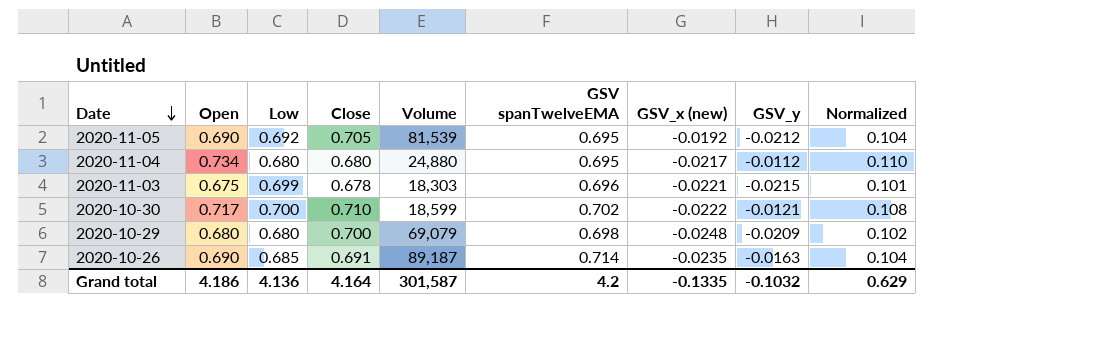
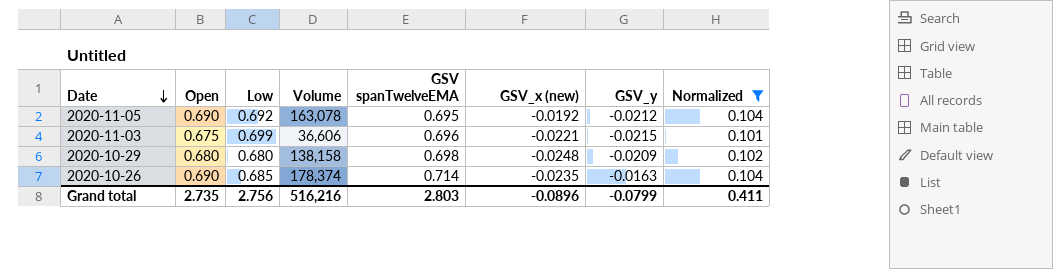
filter: none -> Normalized <= 0.104
column Close | position: 4 -> none
2020-11-05 | Volume: 81,539 -> 163,078
2020-11-03 | Volume: 18,303 -> 36,606
2020-10-29 | Volume: 69,079 -> 138,158
2020-10-26 | Volume: 89,187 -> 178,374
Grand total | Open: 4.186 -> 2.735
Grand total | Low: 4.136 -> 2.756
Grand total | Volume: 301,587 -> 516,216
Grand total | GSV spanTwelveEMA: 4.2 -> 2.803
Grand total | GSV_x (new): -0.1335 -> -0.0896
Grand total | GSV_y: -0.1032 -> -0.0799
Grand total | Normalized: 0.629 -> 0.411

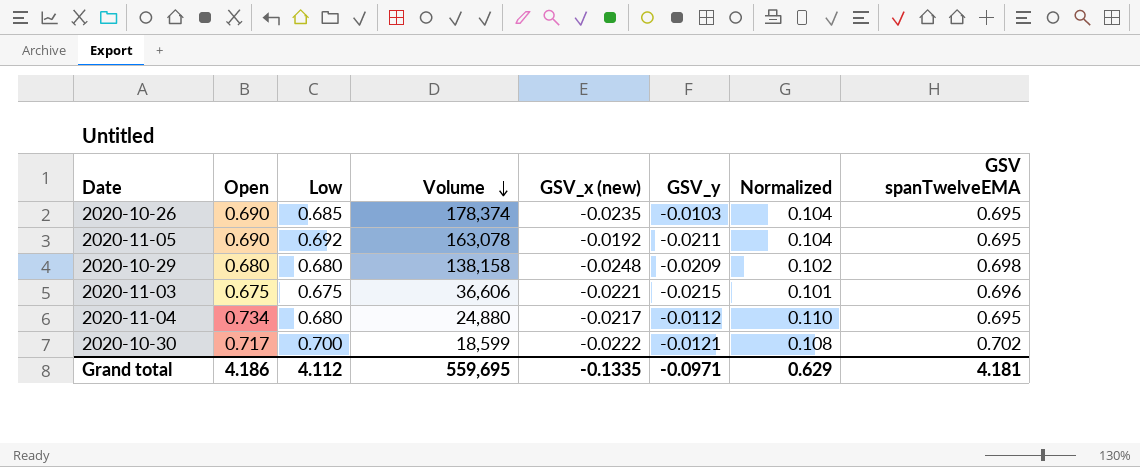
filter: Normalized <= 0.104 -> none
row order: Date descending -> Volume descending
column GSV spanTwelveEMA | position: 5 -> 8
2020-10-26 | GSV_y: -0.0163 -> -0.0103
2020-10-26 | GSV spanTwelveEMA: 0.714 -> 0.695
2020-11-05 | GSV_y: -0.0212 -> -0.0211
2020-11-03 | Low: 0.699 -> 0.675
Grand total | Open: 2.735 -> 4.186
Grand total | Low: 2.756 -> 4.112
Grand total | Volume: 516,216 -> 559,695
Grand total | GSV_x (new): -0.0896 -> -0.1335
Grand total | GSV_y: -0.0799 -> -0.0971
Grand total | Normalized: 0.411 -> 0.629
Grand total | GSV spanTwelveEMA: 2.803 -> 4.181

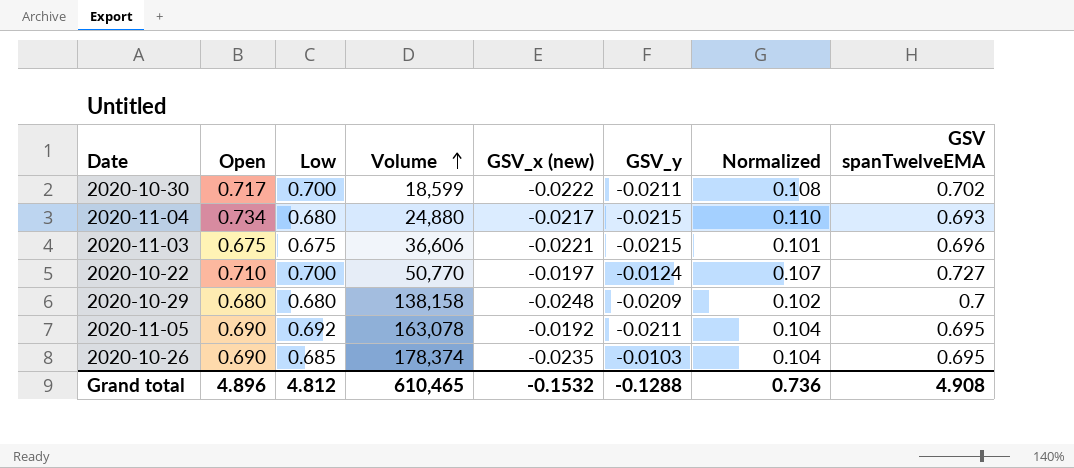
row order: Volume descending -> Volume ascending
2020-10-30 | GSV_y: -0.0121 -> -0.0211
2020-11-04 | GSV_y: -0.0112 -> -0.0215
2020-11-04 | GSV spanTwelveEMA: 0.695 -> 0.693
row 2020-10-22: none -> 0.710 | 0.700 | 50,770 | -0.0197 | -0.0124 | 0.107 | 0.727
2020-10-29 | GSV spanTwelveEMA: 0.698 -> 0.7
Grand total | Open: 4.186 -> 4.896
Grand total | Low: 4.112 -> 4.812
Grand total | Volume: 559,695 -> 610,465
Grand total | GSV_x (new): -0.1335 -> -0.1532
Grand total | GSV_y: -0.0971 -> -0.1288
Grand total | Normalized: 0.629 -> 0.736
Grand total | GSV spanTwelveEMA: 4.181 -> 4.908

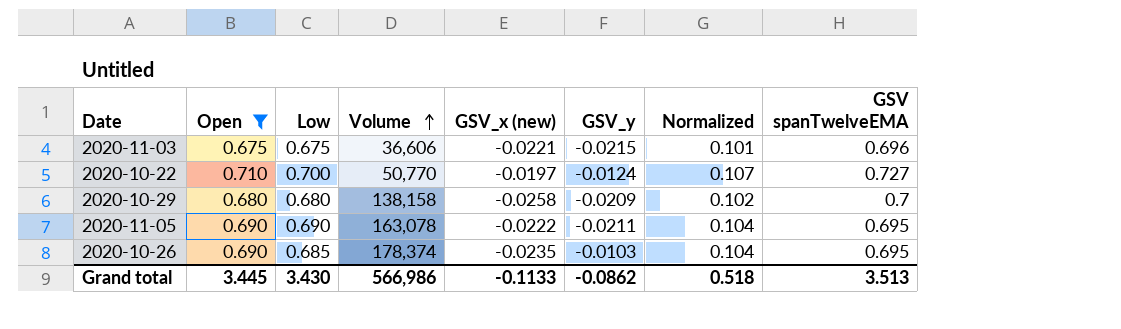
filter: none -> Open <= 0.710
2020-10-29 | GSV_x (new): -0.0248 -> -0.0258
2020-11-05 | Low: 0.692 -> 0.690
2020-11-05 | GSV_x (new): -0.0192 -> -0.0222
Grand total | Open: 4.896 -> 3.445
Grand total | Low: 4.812 -> 3.430
Grand total | Volume: 610,465 -> 566,986
Grand total | GSV_x (new): -0.1532 -> -0.1133
Grand total | GSV_y: -0.1288 -> -0.0862
Grand total | Normalized: 0.736 -> 0.518
Grand total | GSV spanTwelveEMA: 4.908 -> 3.513

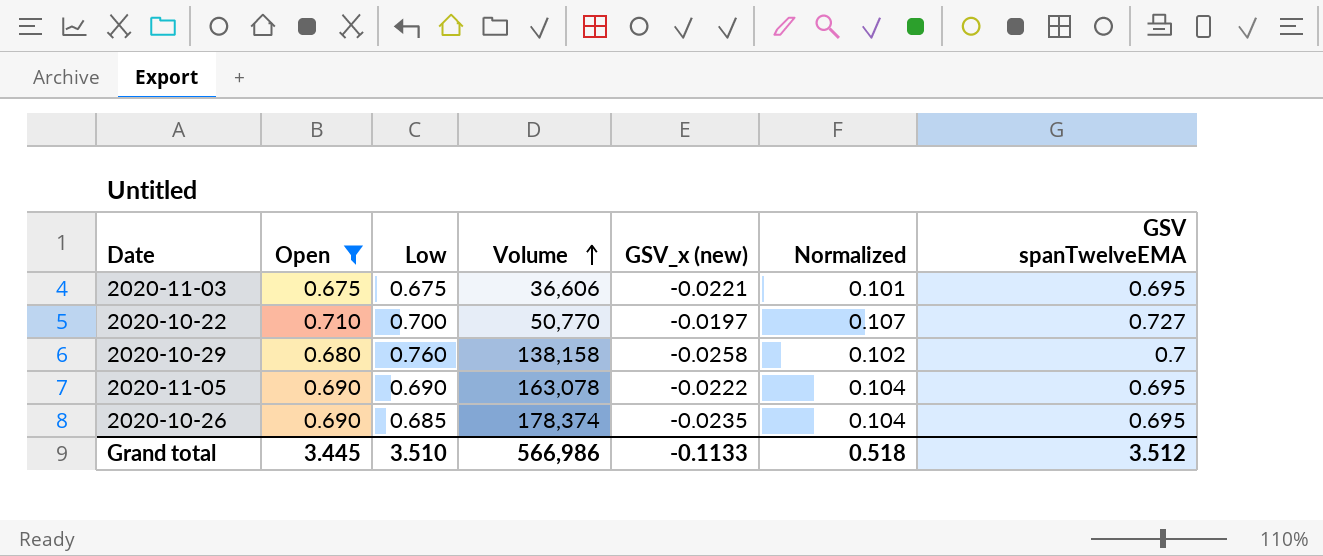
column GSV_y | position: 6 -> none
2020-11-03 | GSV spanTwelveEMA: 0.696 -> 0.695
2020-10-29 | Low: 0.680 -> 0.760
Grand total | Low: 3.430 -> 3.510
Grand total | GSV spanTwelveEMA: 3.513 -> 3.512

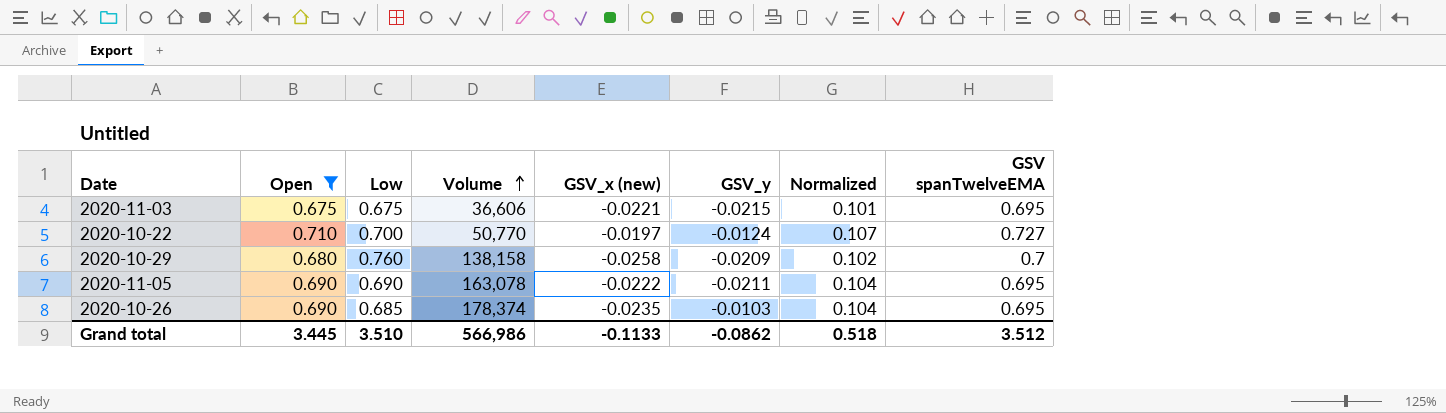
column GSV_y | position: none -> 6

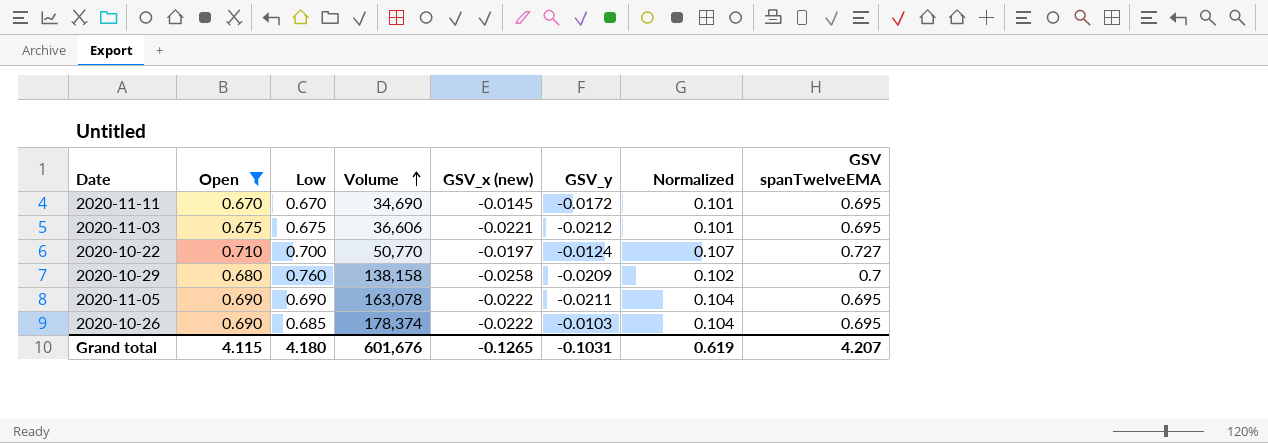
row 2020-11-11: none -> 0.670 | 0.670 | 34,690 | -0.0145 | -0.0172 | 0.101 | 0.695
2020-11-03 | GSV_y: -0.0215 -> -0.0212
2020-10-26 | GSV_x (new): -0.0235 -> -0.0222
Grand total | Open: 3.445 -> 4.115
Grand total | Low: 3.510 -> 4.180
Grand total | Volume: 566,986 -> 601,676
Grand total | GSV_x (new): -0.1133 -> -0.1265
Grand total | GSV_y: -0.0862 -> -0.1031
Grand total | Normalized: 0.518 -> 0.619
Grand total | GSV spanTwelveEMA: 3.512 -> 4.207

